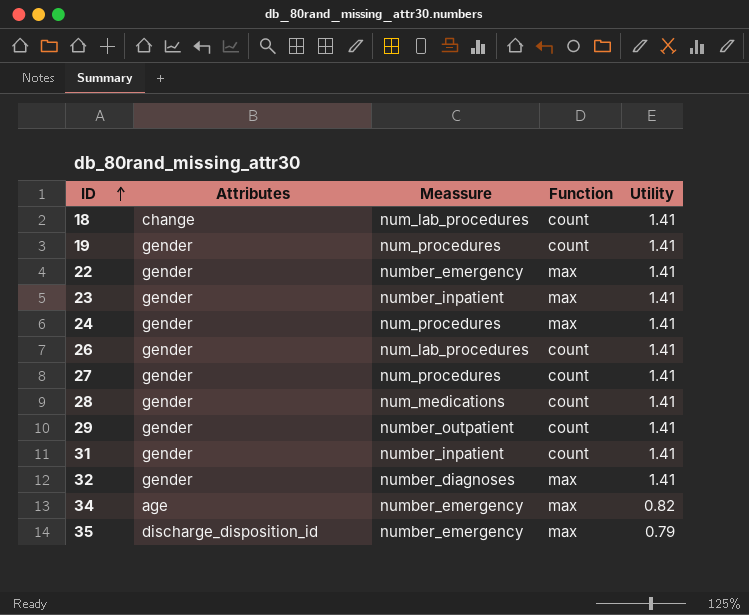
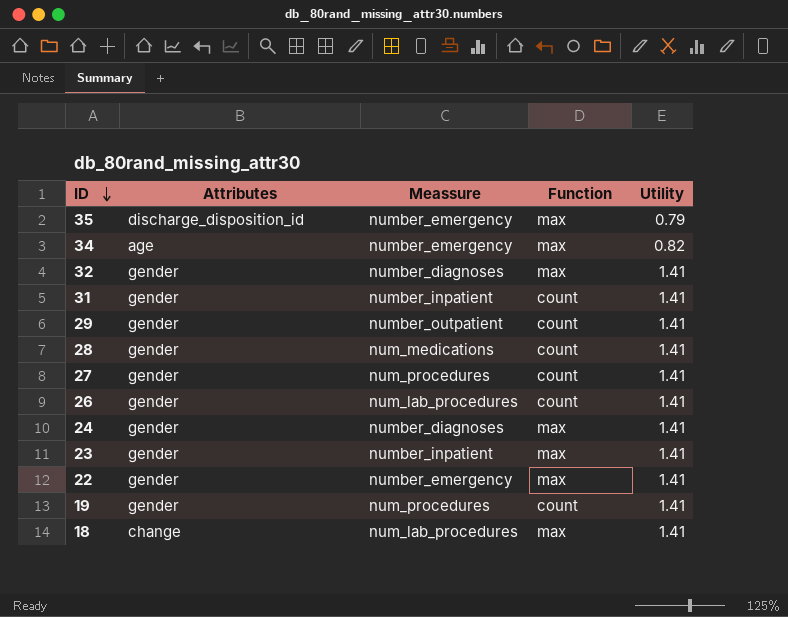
row order: ID ascending -> ID descending
24 | Meassure: num_procedures -> number_diagnoses
18 | Function: count -> max

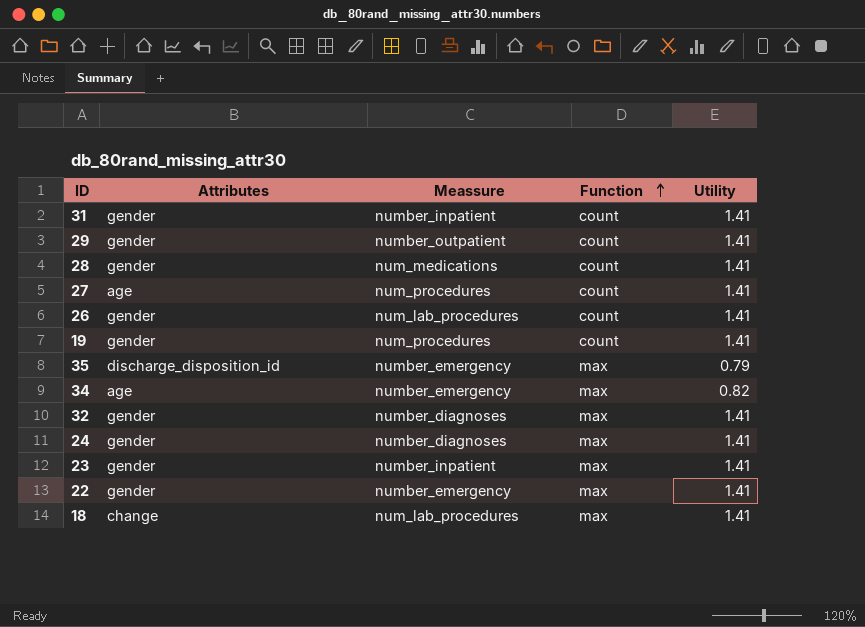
row order: ID descending -> Function ascending
27 | Attributes: gender -> age

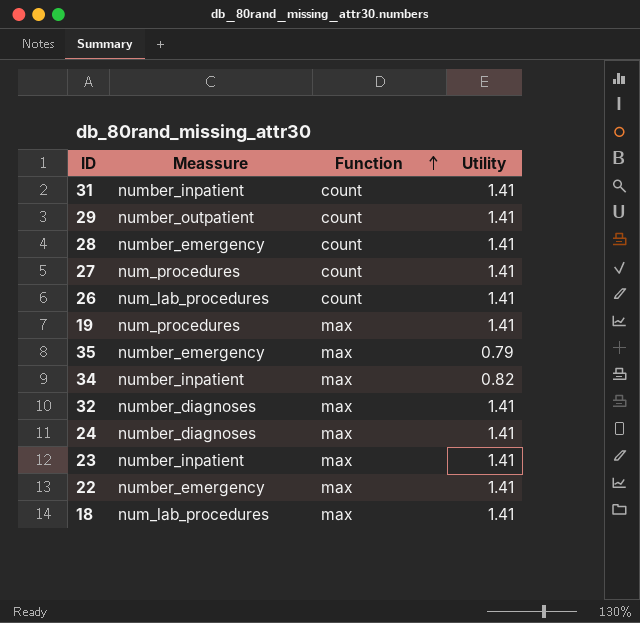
column Attributes | position: 2 -> none
28 | Meassure: num_medications -> number_emergency
19 | Function: count -> max
34 | Meassure: number_emergency -> number_inpatient

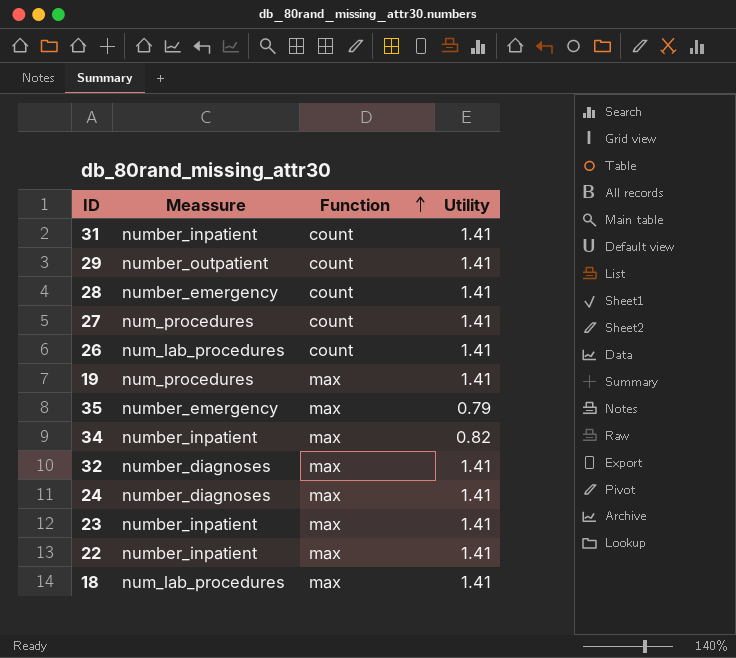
22 | Meassure: number_emergency -> number_inpatient

